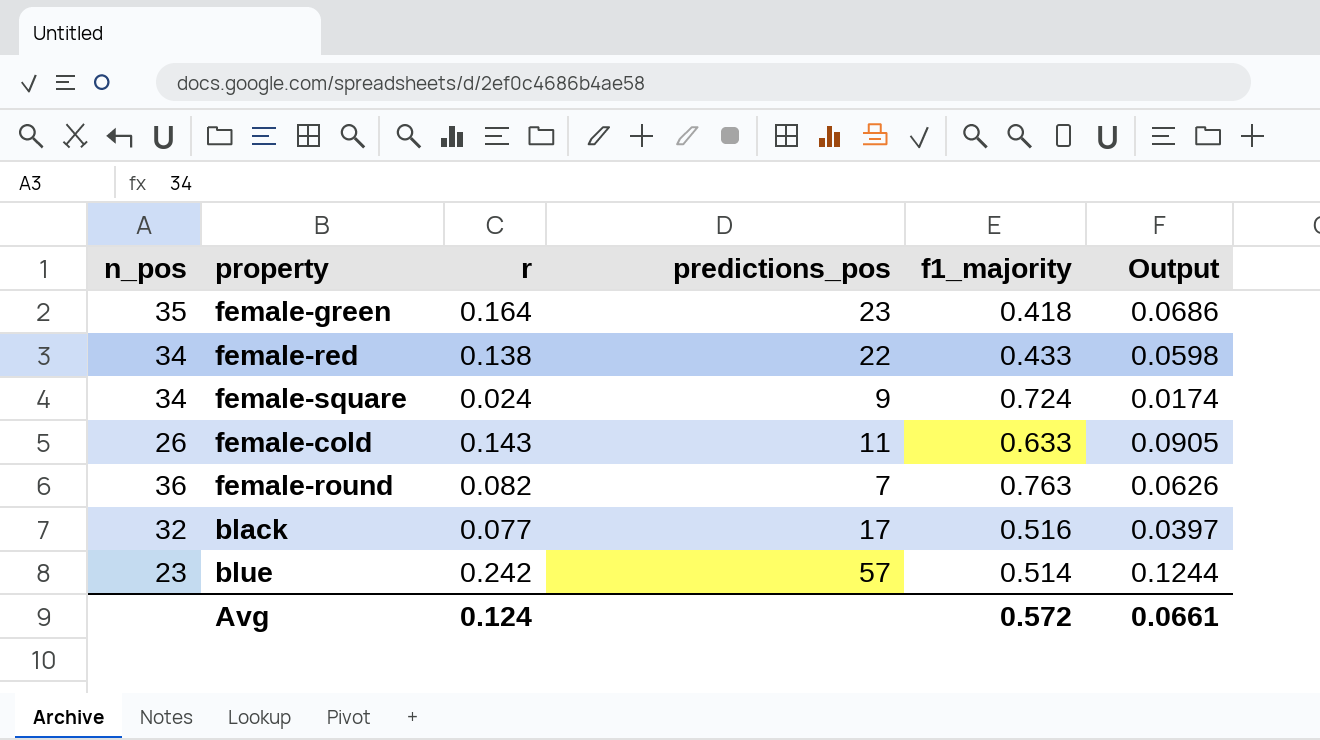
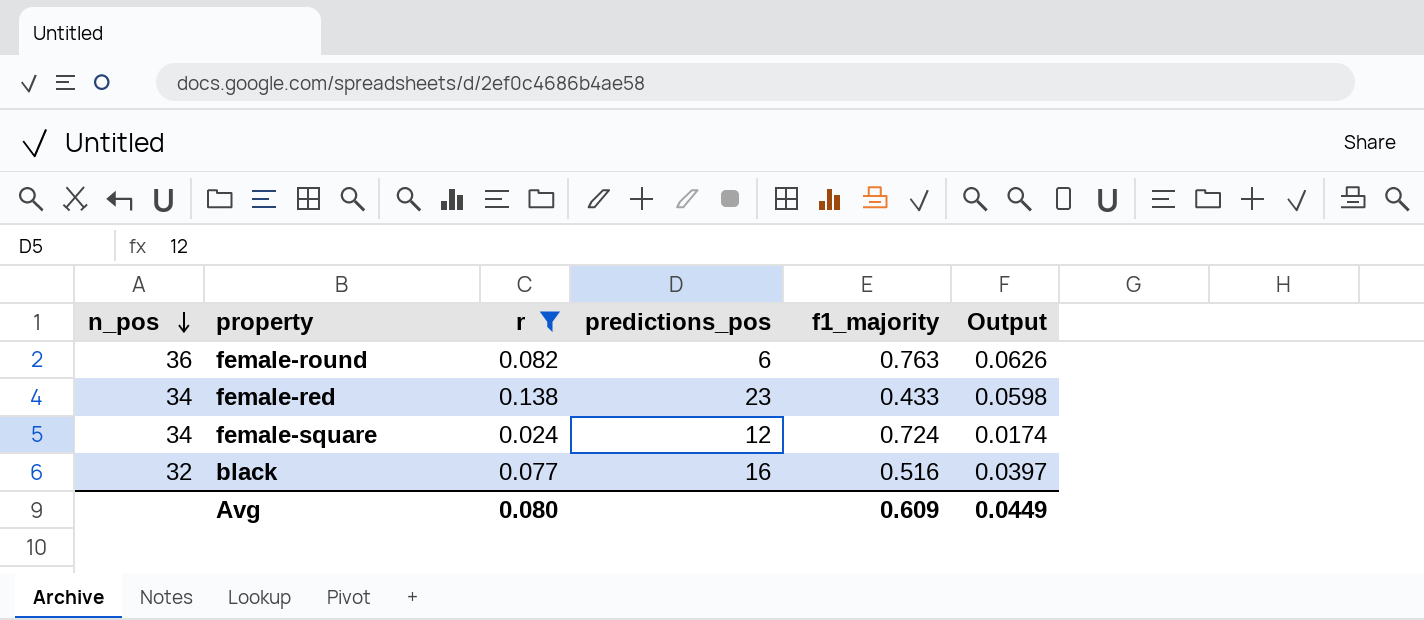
filter: none -> r <= 0.138
row order: none -> n_pos descending
female-round | predictions_pos: 7 -> 6
female-red | predictions_pos: 22 -> 23
female-square | predictions_pos: 9 -> 12
black | predictions_pos: 17 -> 16
Avg | r: 0.124 -> 0.080
Avg | f1_majority: 0.572 -> 0.609
Avg | Output: 0.0661 -> 0.0449

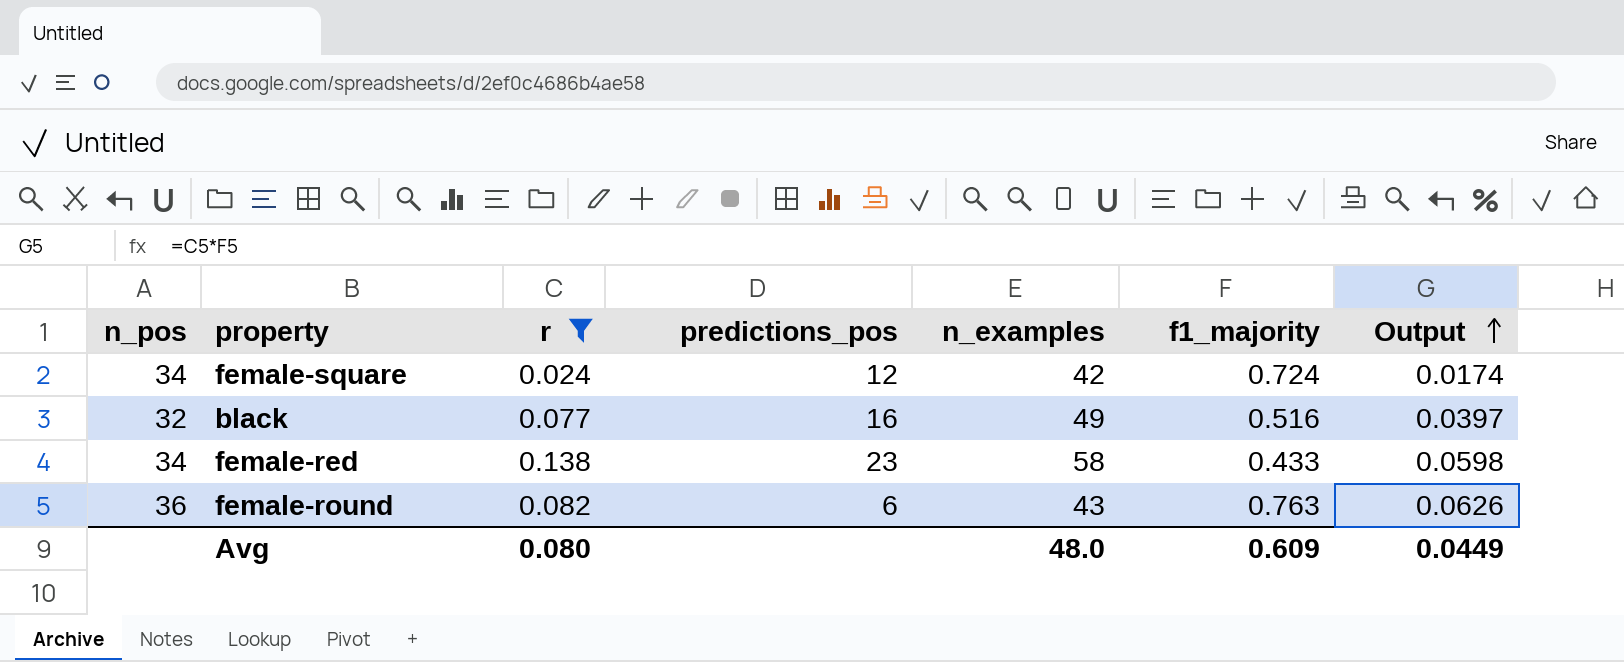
row order: n_pos descending -> Output ascending
column n_examples | position: none -> 5

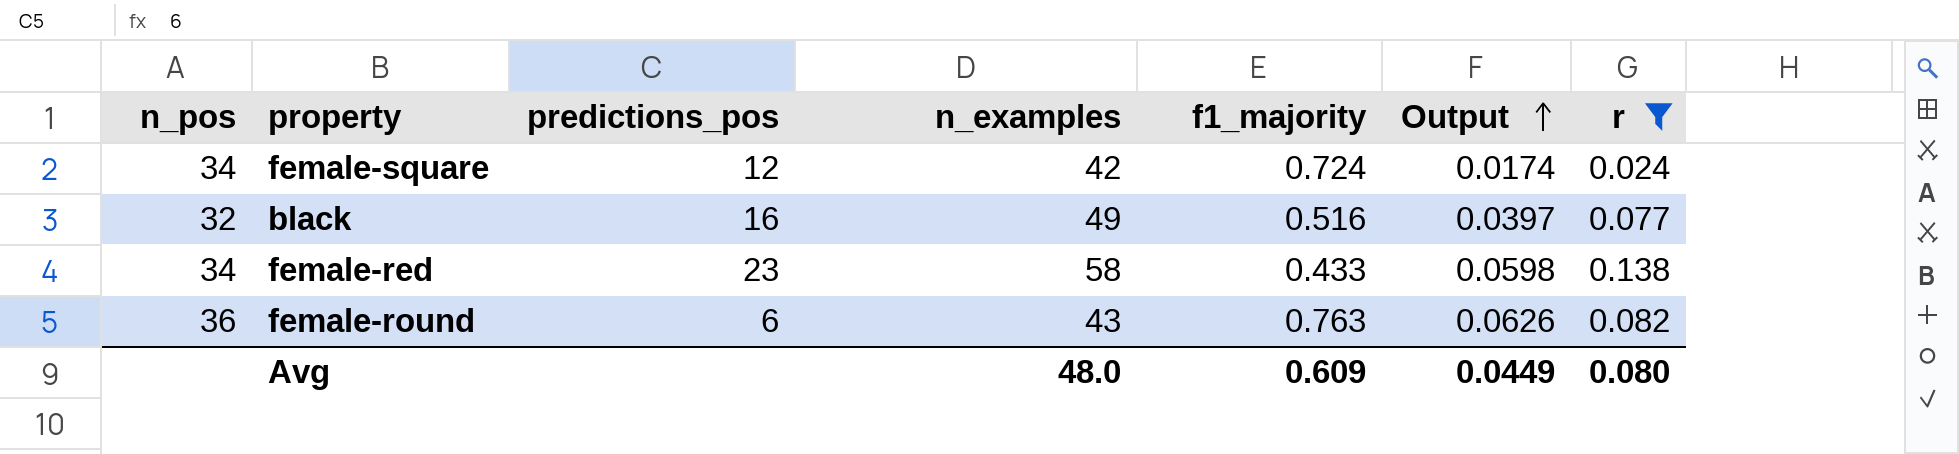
column r | position: 3 -> 7

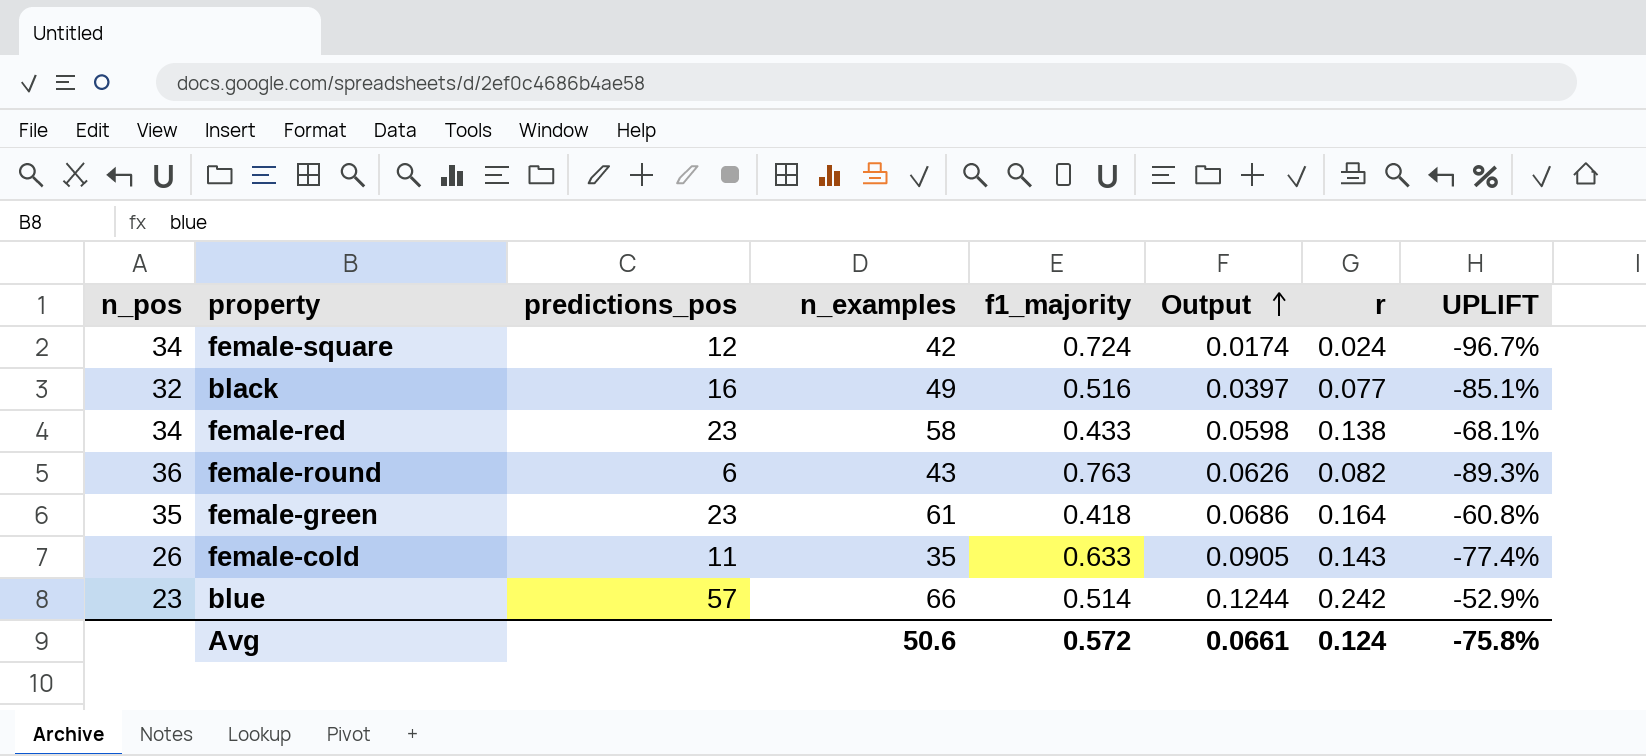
filter: r <= 0.138 -> none
column UPLIFT | formula: none -> ([r] - [f1_majority]) / [f1_majority]
Avg | n_examples: 48.0 -> 50.6
Avg | f1_majority: 0.609 -> 0.572
Avg | Output: 0.0449 -> 0.0661
Avg | r: 0.080 -> 0.124

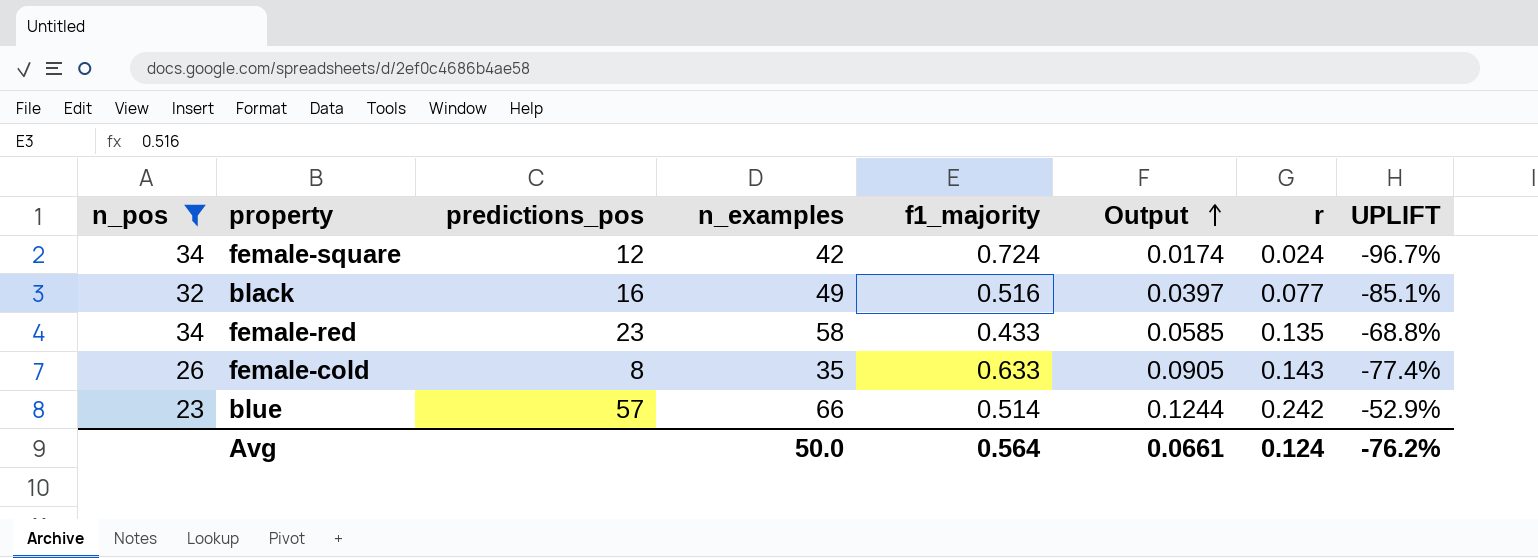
filter: none -> n_pos <= 34
female-red | Output: 0.0598 -> 0.0585
female-red | r: 0.138 -> 0.135
female-red | UPLIFT: -68.1% -> -68.8%
female-cold | predictions_pos: 11 -> 8
Avg | n_examples: 50.6 -> 50.0
Avg | f1_majority: 0.572 -> 0.564
Avg | UPLIFT: -75.8% -> -76.2%

